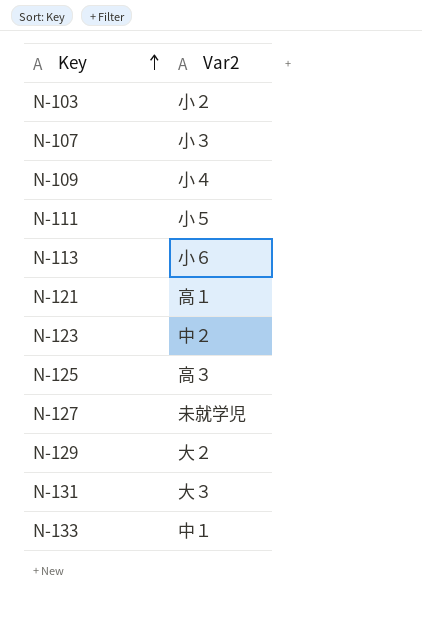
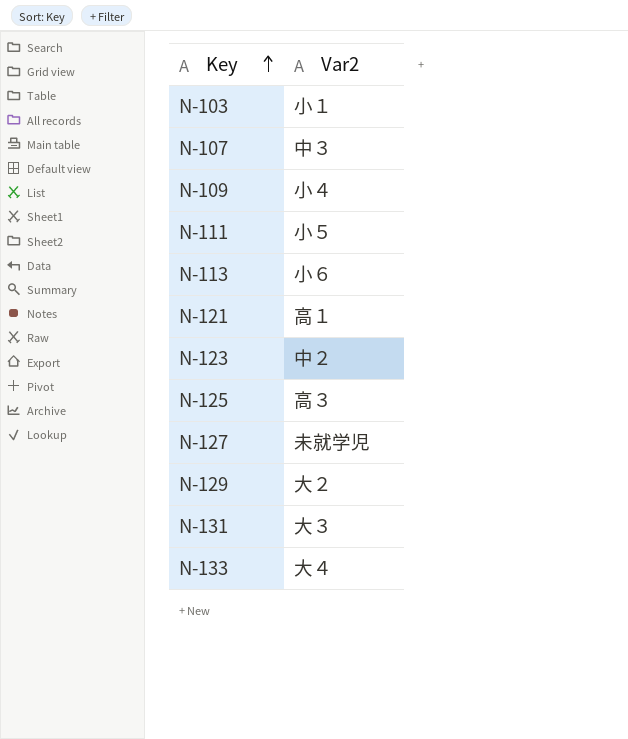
N-103 | Var2: 小２ -> 小１
N-107 | Var2: 小３ -> 中３
N-133 | Var2: 中１ -> 大４

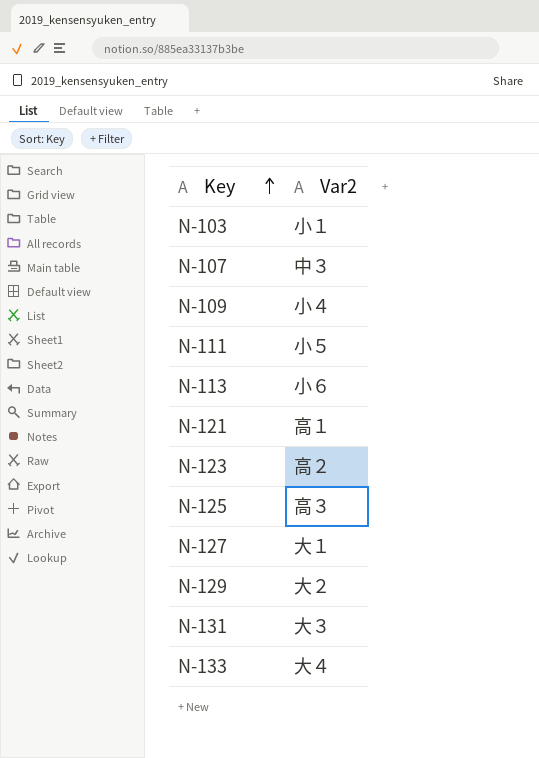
N-123 | Var2: 中２ -> 高２
N-127 | Var2: 未就学児 -> 大１

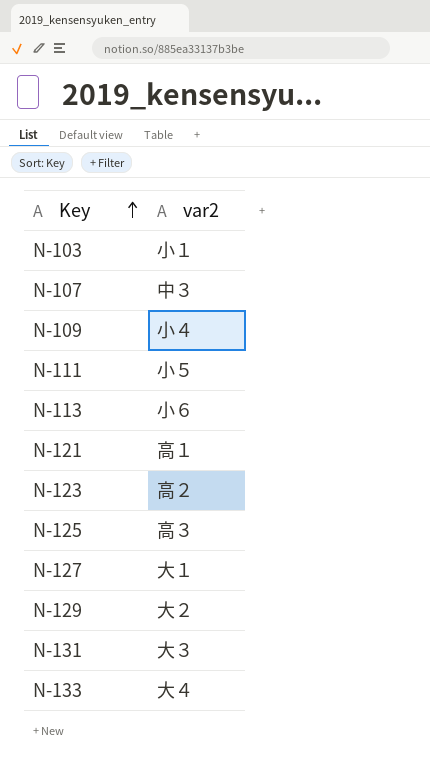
column name: Var2 -> var2

